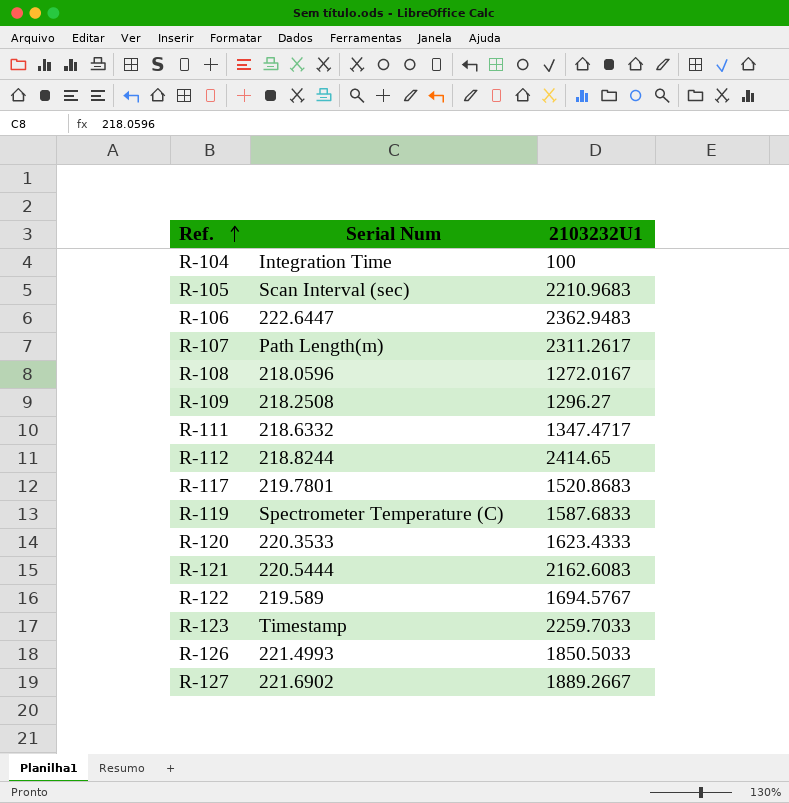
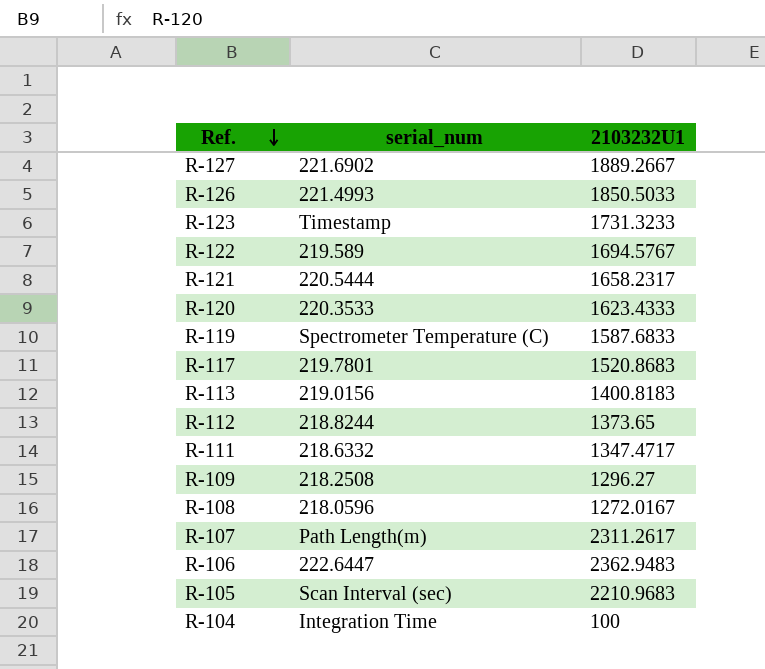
row order: Ref. ascending -> Ref. descending
column name: Serial Num -> serial_num
R-123 | 2103232U1: 2259.7033 -> 1731.3233
R-121 | 2103232U1: 2162.6083 -> 1658.2317
row R-113: none -> 219.0156 | 1400.8183
R-112 | 2103232U1: 2414.65 -> 1373.65

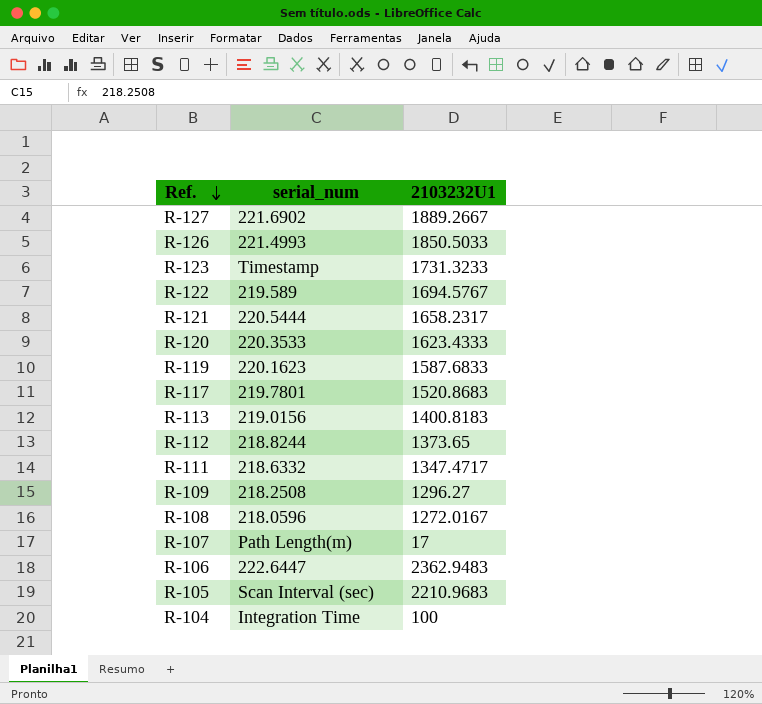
R-119 | serial_num: Spectrometer Temperature (C) -> 220.1623
R-107 | 2103232U1: 2311.2617 -> 17

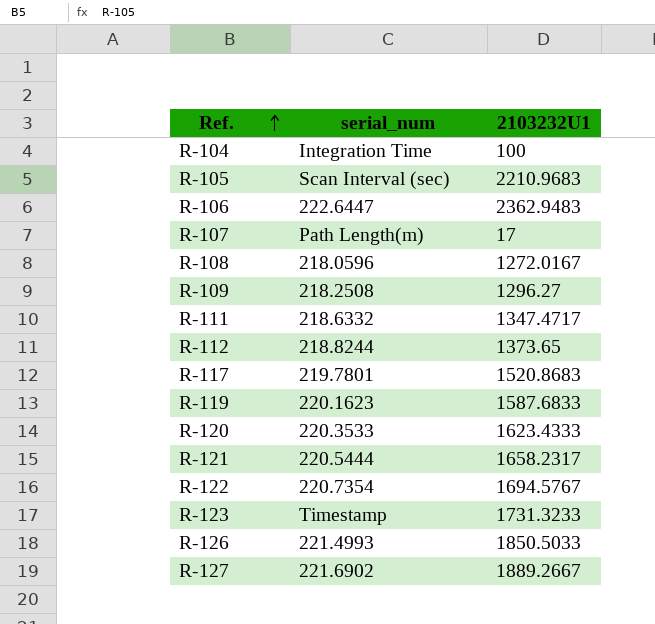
row order: Ref. descending -> Ref. ascending
row R-113: 219.0156 | 1400.8183 -> none
R-122 | serial_num: 219.589 -> 220.7354

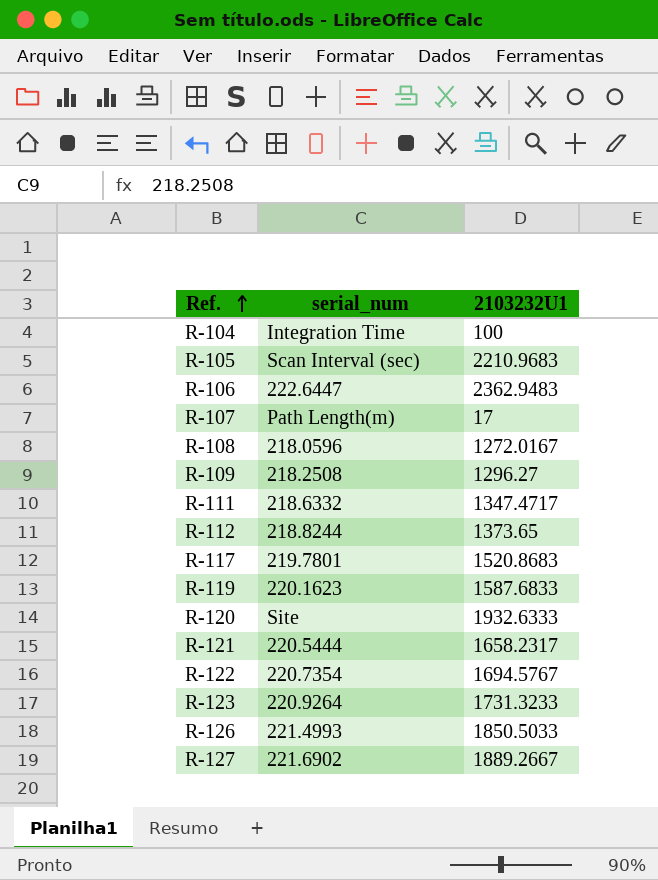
R-120 | serial_num: 220.3533 -> Site
R-120 | 2103232U1: 1623.4333 -> 1932.6333
R-123 | serial_num: Timestamp -> 220.9264

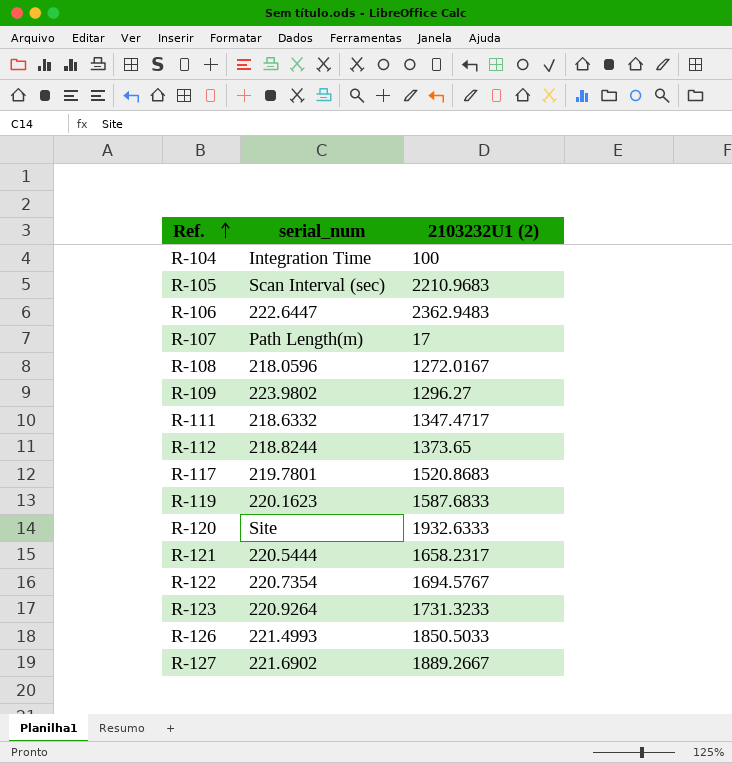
column name: 2103232U1 -> 2103232U1 (2)
R-109 | serial_num: 218.2508 -> 223.9802

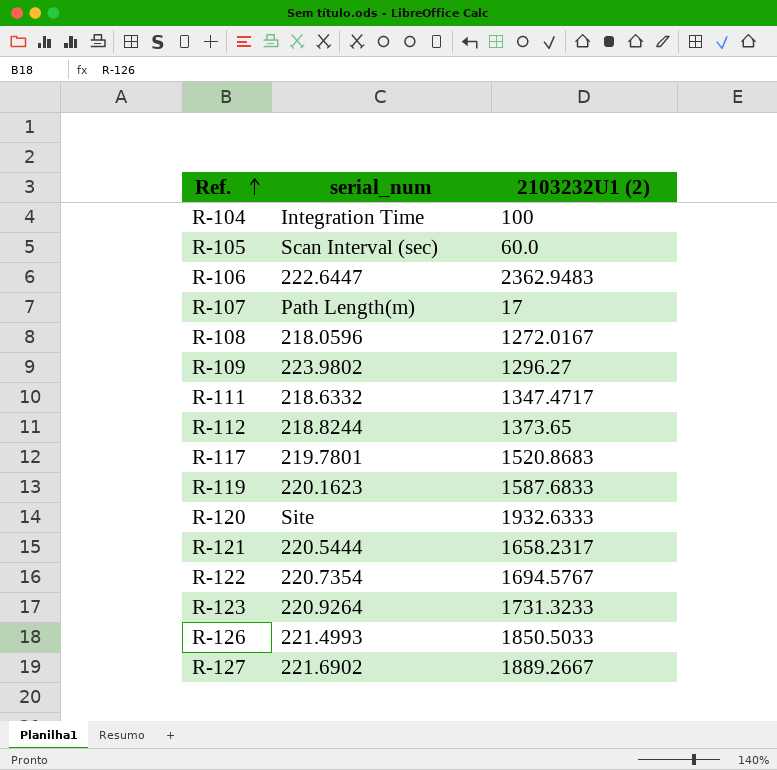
R-105 | 2103232U1 (2): 2210.9683 -> 60.0

